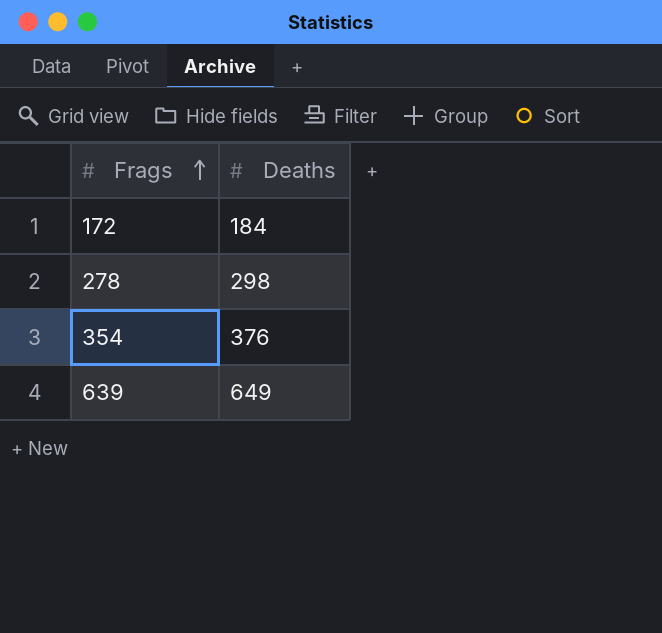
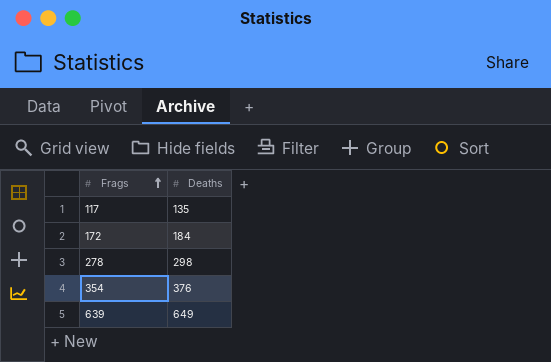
row 117: none -> 135

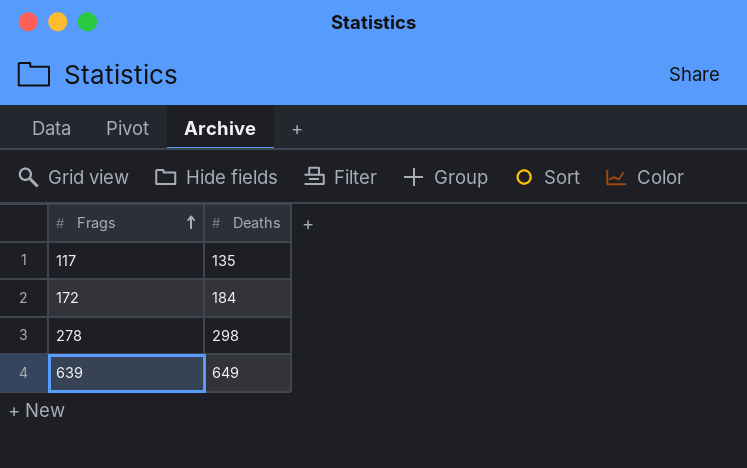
row 354: 376 -> none

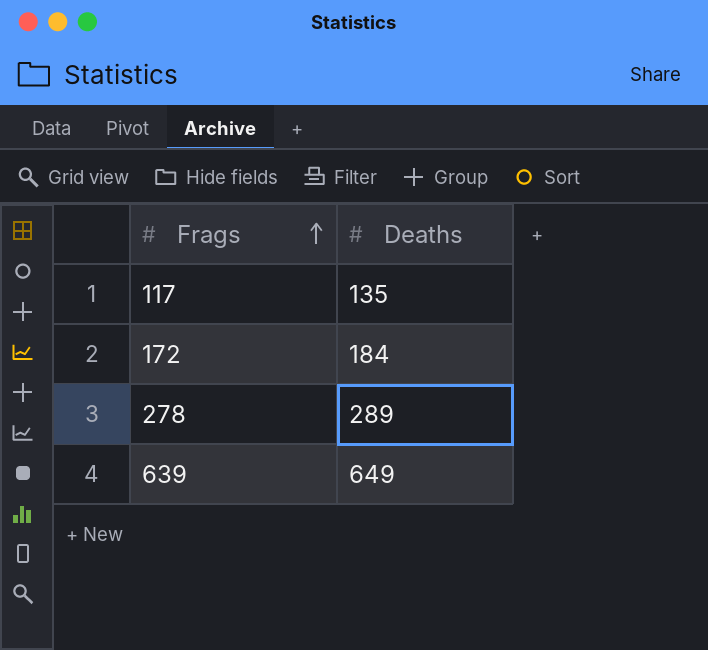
278 | Deaths: 298 -> 289

